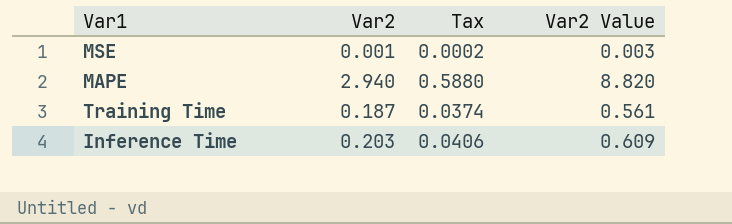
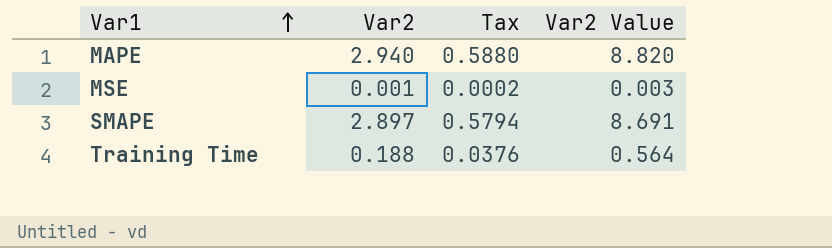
row order: none -> Var1 ascending
row Inference Time: 0.203 | 0.0406 | 0.609 -> none
row SMAPE: none -> 2.897 | 0.5794 | 8.691
Training Time | Var2: 0.187 -> 0.188
Training Time | Tax: 0.0374 -> 0.0376
Training Time | Var2 Value: 0.561 -> 0.564

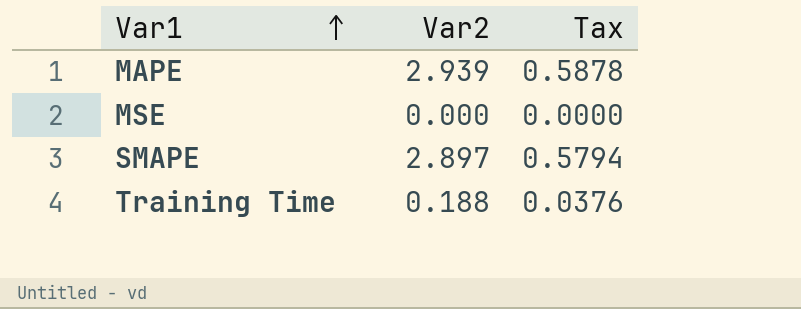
column Var2 Value | formula: [Var2] * 3 -> none
MAPE | Var2: 2.940 -> 2.939
MAPE | Tax: 0.5880 -> 0.5878
MSE | Var2: 0.001 -> 0.000
MSE | Tax: 0.0002 -> 0.0000

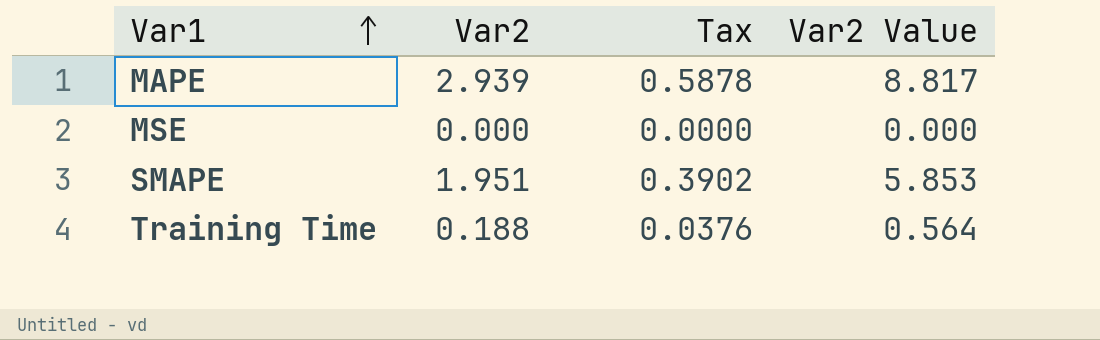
column Var2 Value | formula: none -> [Var2] * 3
SMAPE | Var2: 2.897 -> 1.951
SMAPE | Tax: 0.5794 -> 0.3902

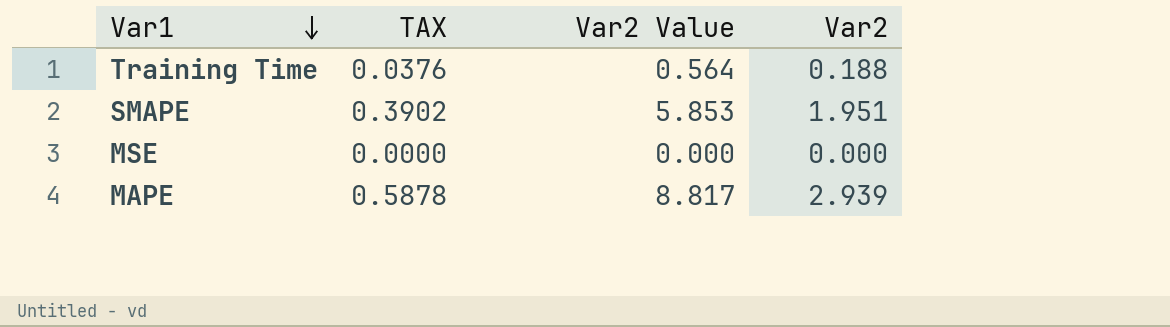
row order: Var1 ascending -> Var1 descending
column name: Tax -> TAX
column Var2 | position: 2 -> 4

